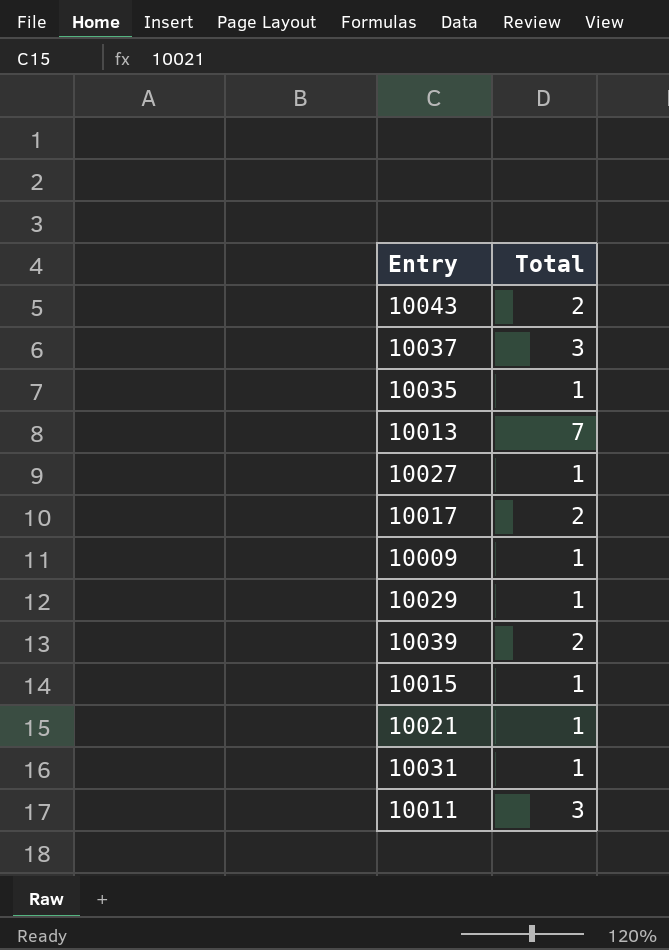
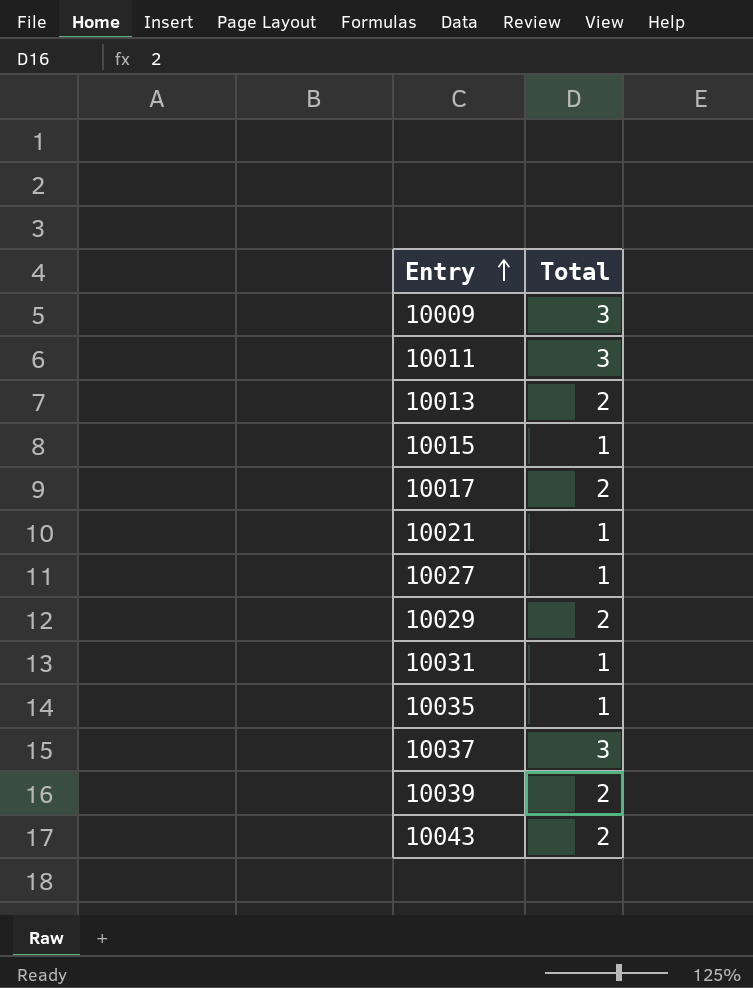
row order: none -> Entry ascending
10009 | Total: 1 -> 3
10013 | Total: 7 -> 2
10029 | Total: 1 -> 2

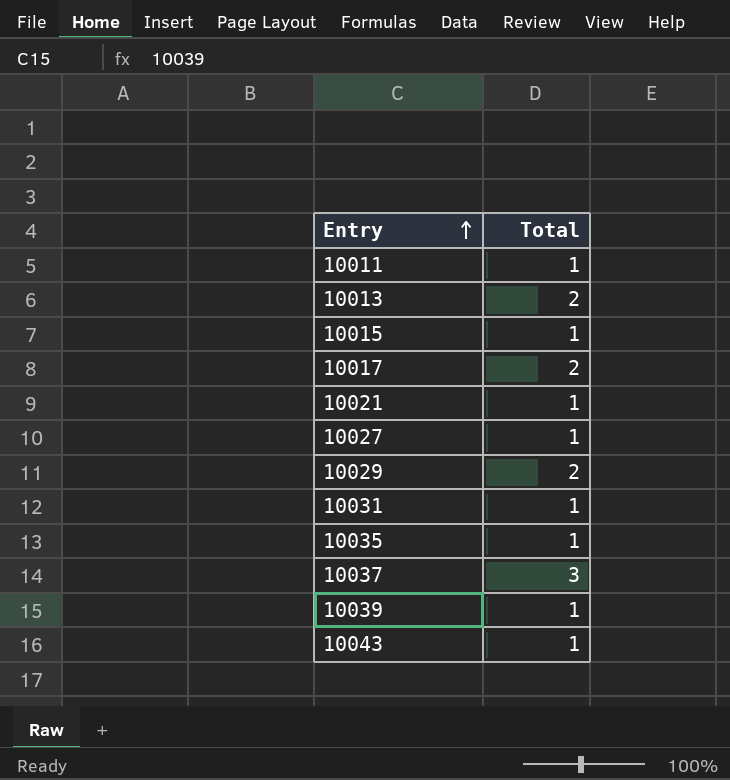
row 10009: 3 -> none
10011 | Total: 3 -> 1
10039 | Total: 2 -> 1
10043 | Total: 2 -> 1

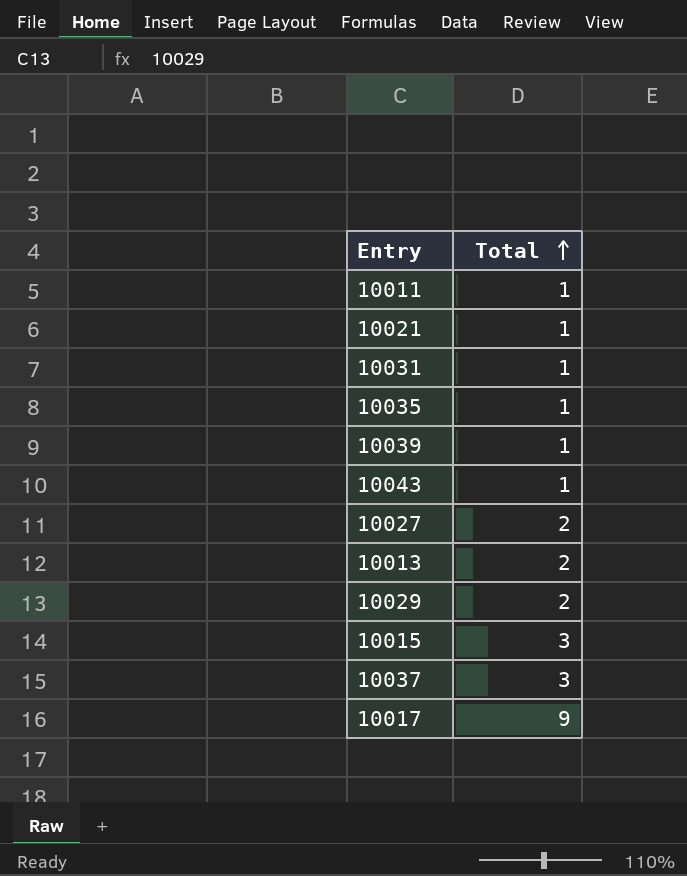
row order: Entry ascending -> Total ascending
10027 | Total: 1 -> 2
10015 | Total: 1 -> 3
10017 | Total: 2 -> 9

